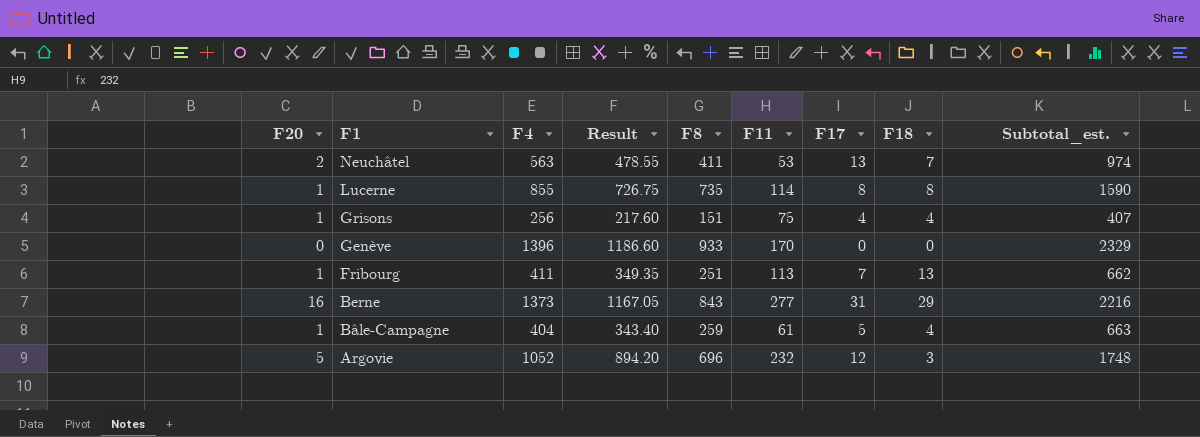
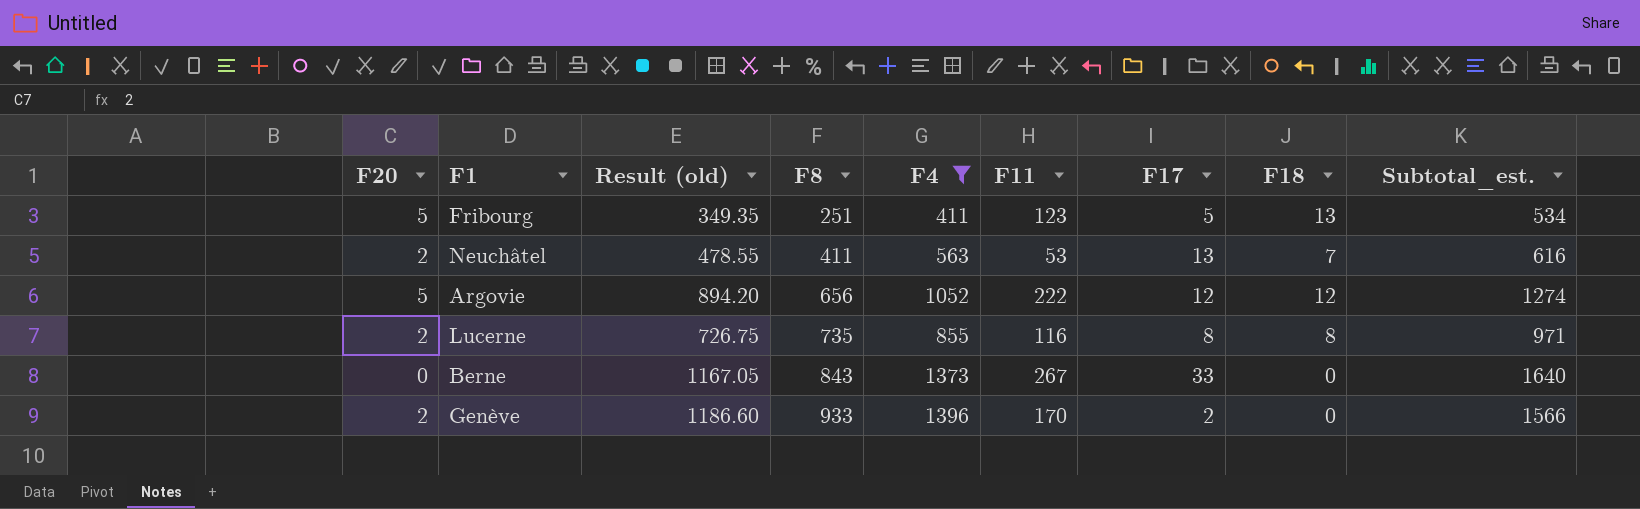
filter: none -> F4 >= 411
row order: F1 descending -> F8 ascending
column name: Result -> Result (old)
column F4 | position: 3 -> 5
column Subtotal_est. | formula: [F4] + [F8] -> [F4] + [F11]
Fribourg | F20: 1 -> 5
Fribourg | F11: 113 -> 123
Fribourg | F17: 7 -> 5
Argovie | F8: 696 -> 656
Argovie | F11: 232 -> 222
Argovie | F18: 3 -> 12
Lucerne | F20: 1 -> 2
Lucerne | F11: 114 -> 116
Berne | F20: 16 -> 0
Berne | F11: 277 -> 267
Berne | F17: 31 -> 33
Berne | F18: 29 -> 0
Genève | F20: 0 -> 2
Genève | F17: 0 -> 2

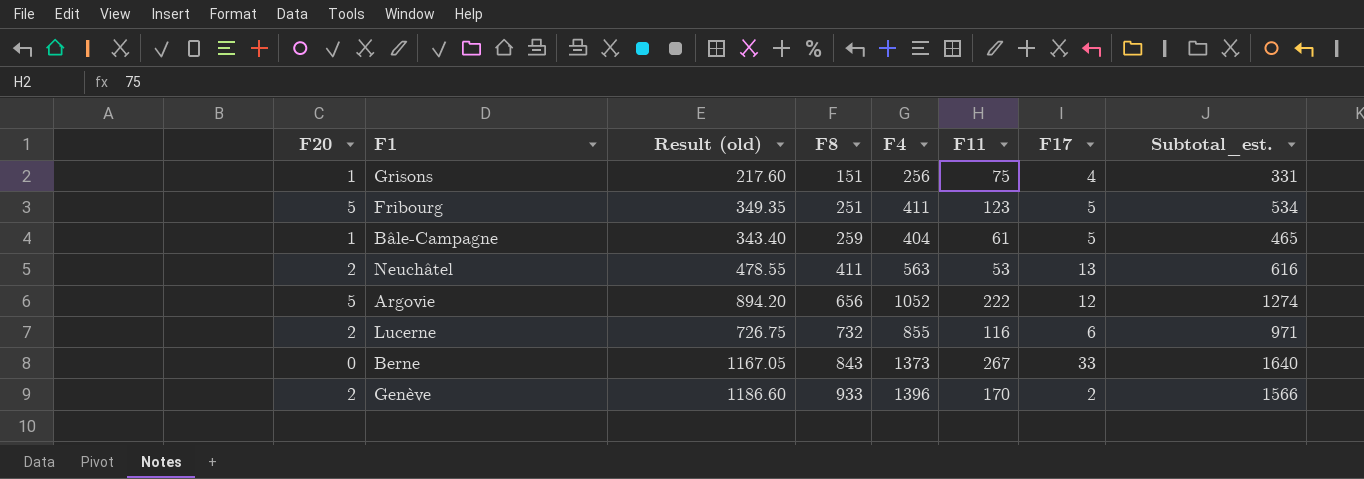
filter: F4 >= 411 -> none
column F18 | position: 8 -> none
Lucerne | F8: 735 -> 732
Lucerne | F17: 8 -> 6

